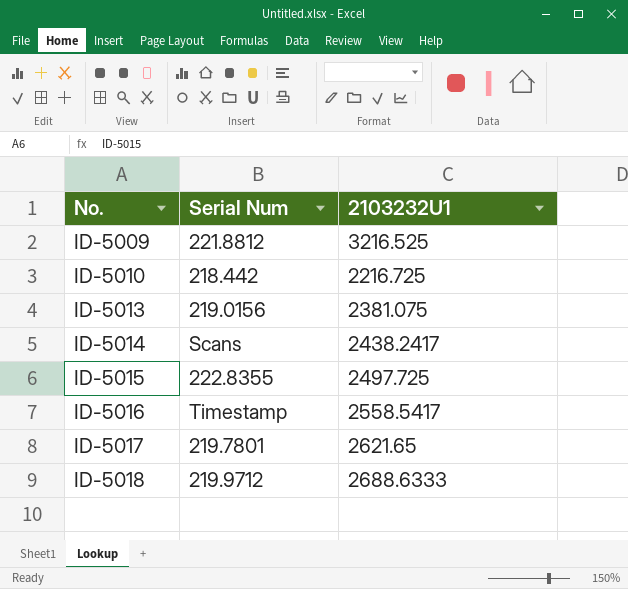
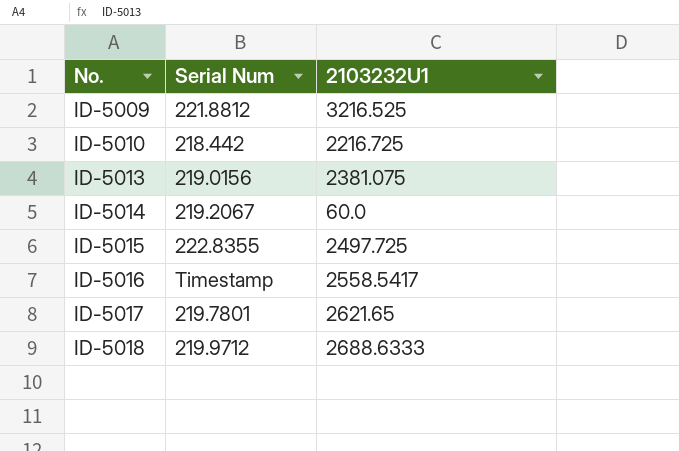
ID-5014 | Serial Num: Scans -> 219.2067
ID-5014 | 2103232U1: 2438.2417 -> 60.0

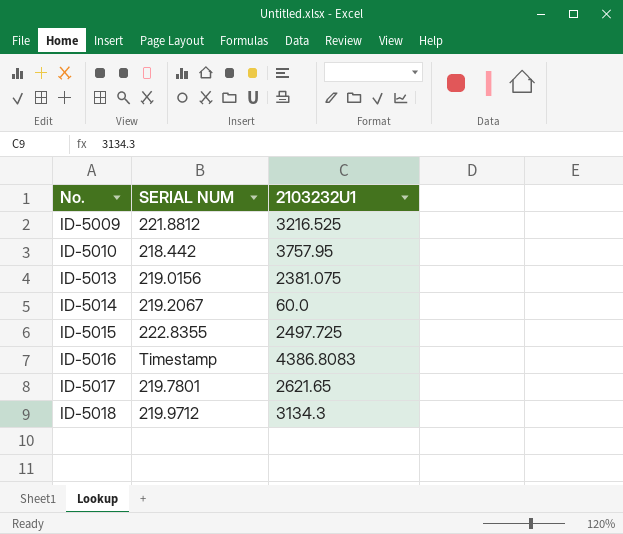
column name: Serial Num -> SERIAL NUM
ID-5010 | 2103232U1: 2216.725 -> 3757.95
ID-5016 | 2103232U1: 2558.5417 -> 4386.8083
ID-5018 | 2103232U1: 2688.6333 -> 3134.3

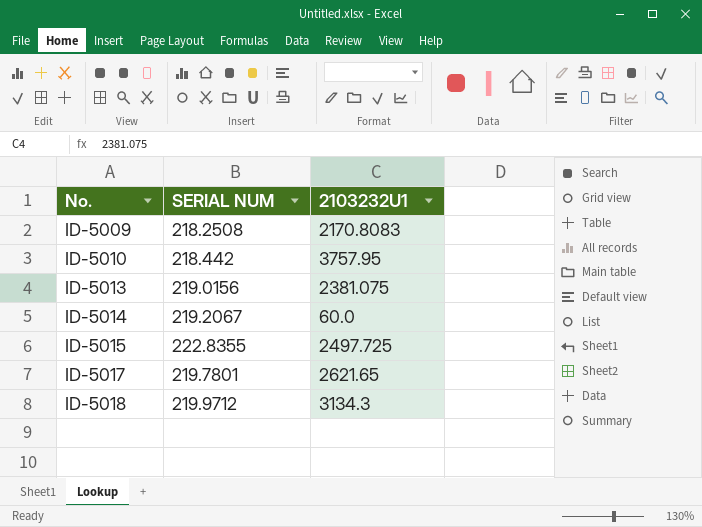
row ID-5016: Timestamp | 4386.8083 -> none
ID-5009 | SERIAL NUM: 221.8812 -> 218.2508
ID-5009 | 2103232U1: 3216.525 -> 2170.8083

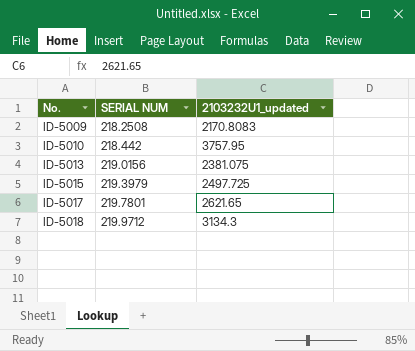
column name: 2103232U1 -> 2103232U1_updated
row ID-5014: 219.2067 | 60.0 -> none
ID-5015 | SERIAL NUM: 222.8355 -> 219.3979

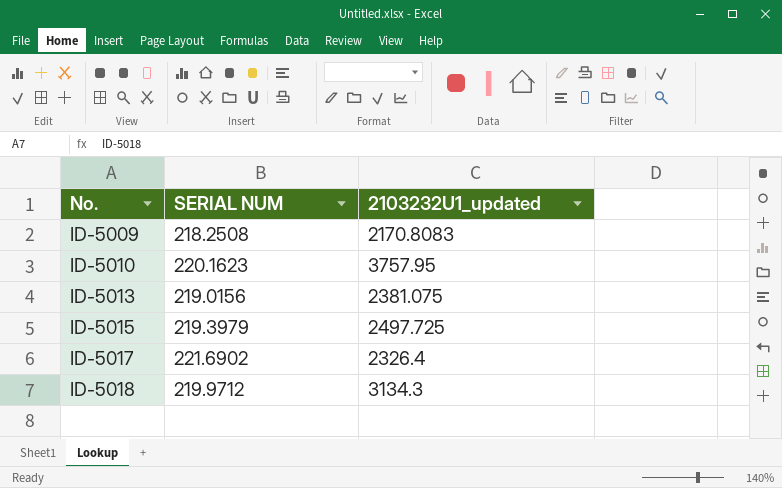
ID-5010 | SERIAL NUM: 218.442 -> 220.1623
ID-5017 | SERIAL NUM: 219.7801 -> 221.6902
ID-5017 | 2103232U1_updated: 2621.65 -> 2326.4

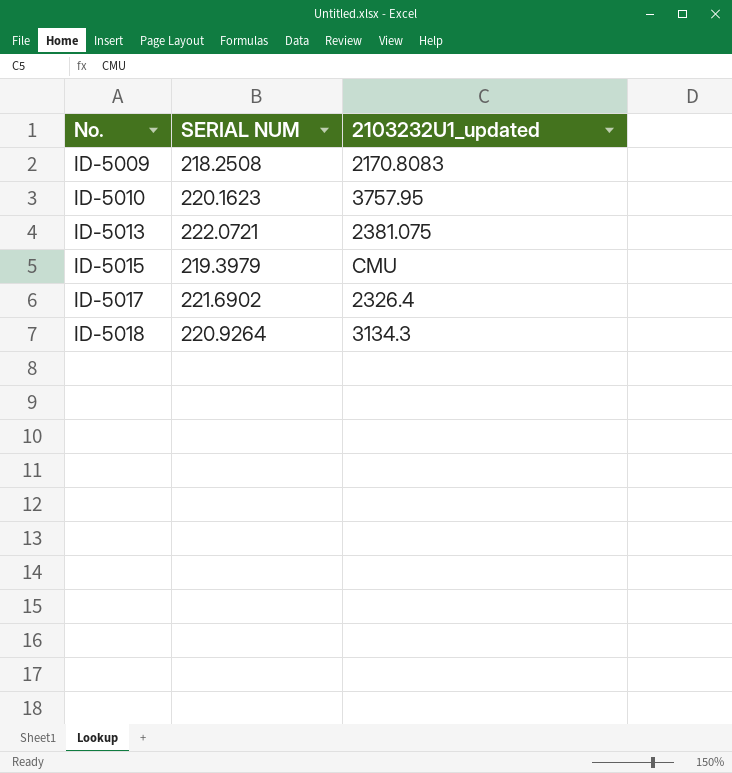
ID-5013 | SERIAL NUM: 219.0156 -> 222.0721
ID-5015 | 2103232U1_updated: 2497.725 -> CMU
ID-5018 | SERIAL NUM: 219.9712 -> 220.9264

